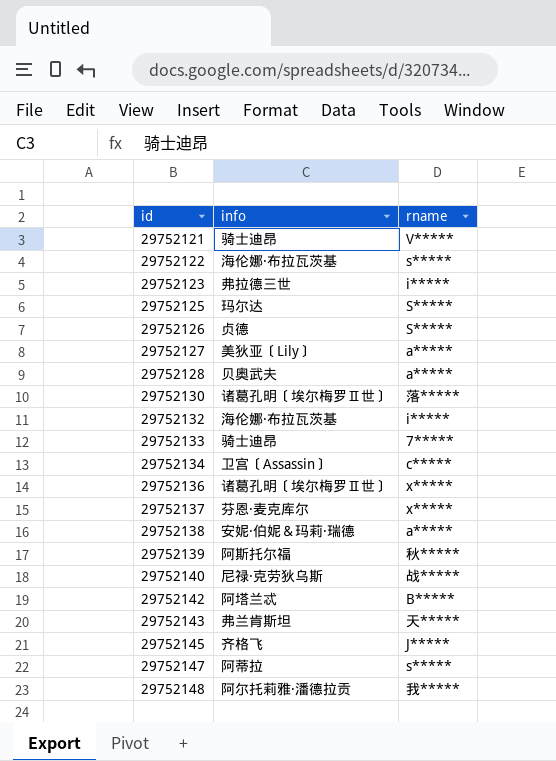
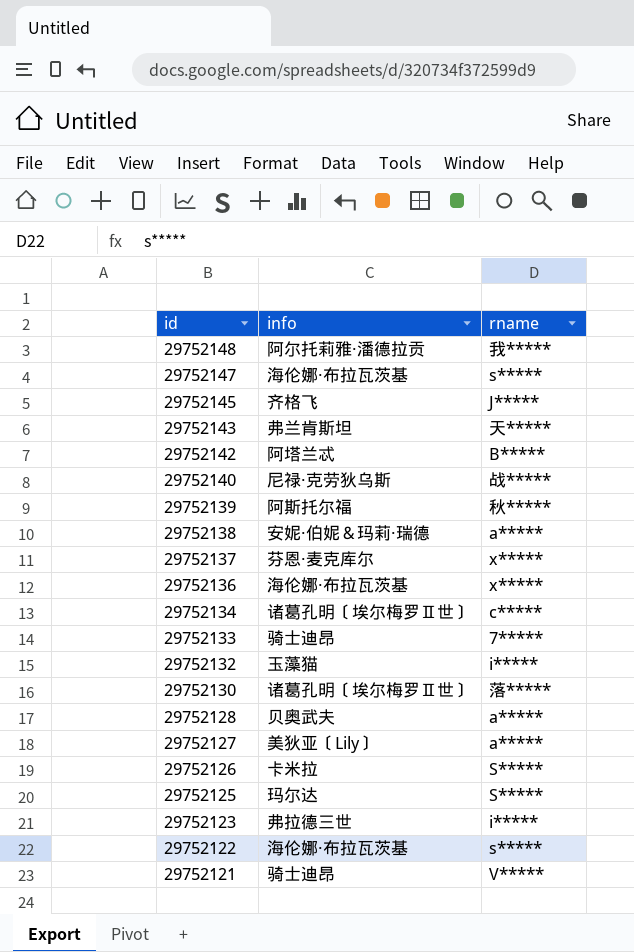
row order: id ascending -> id descending
29752147 | info: 阿蒂拉 -> 海伦娜·布拉瓦茨基
29752136 | info: 诸葛孔明〔埃尔梅罗Ⅱ世〕 -> 海伦娜·布拉瓦茨基
29752134 | info: 卫宫〔Assassin〕 -> 诸葛孔明〔埃尔梅罗Ⅱ世〕
29752132 | info: 海伦娜·布拉瓦茨基 -> 玉藻猫
29752126 | info: 贞德 -> 卡米拉

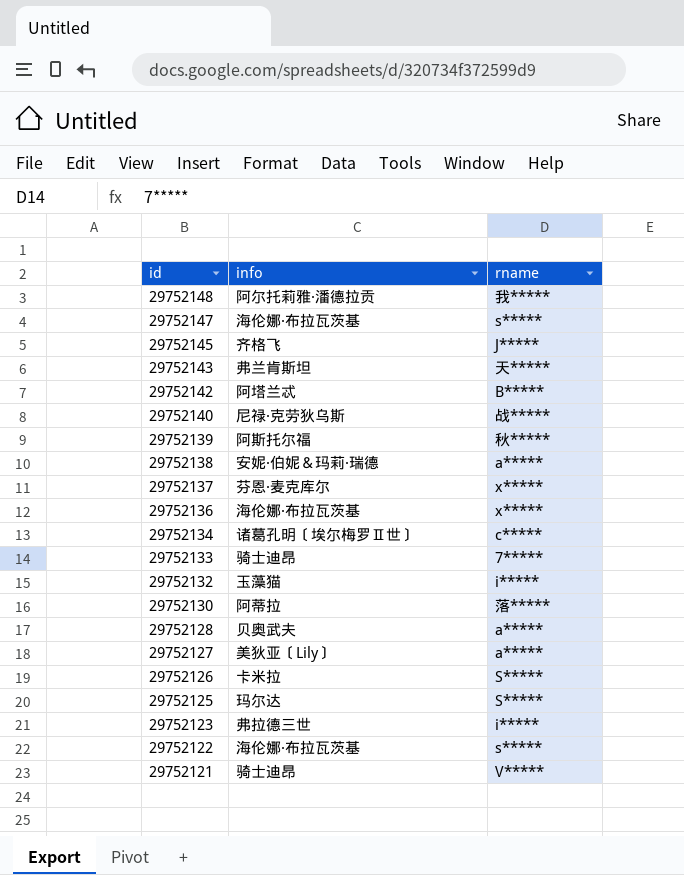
29752130 | info: 诸葛孔明〔埃尔梅罗Ⅱ世〕 -> 阿蒂拉

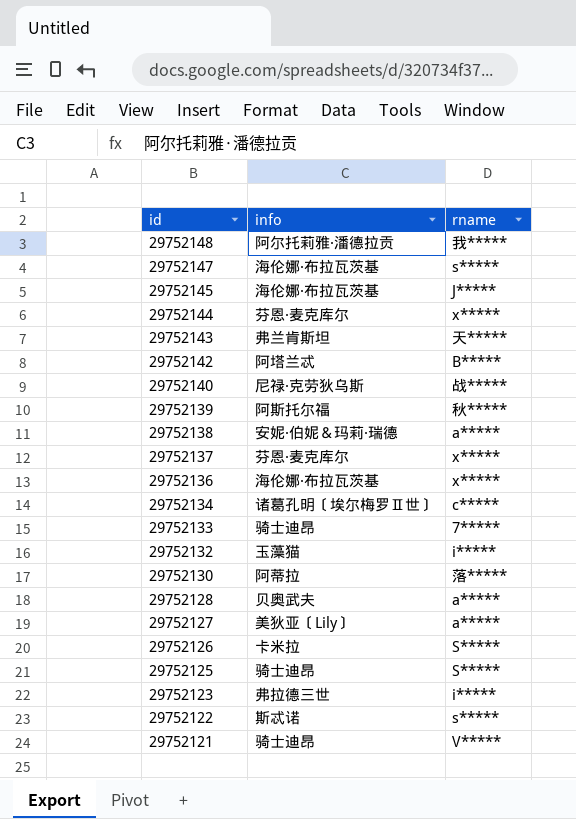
29752145 | info: 齐格飞 -> 海伦娜·布拉瓦茨基
row 29752144: none -> 芬恩·麦克库尔 | x*****
29752125 | info: 玛尔达 -> 骑士迪昂
29752122 | info: 海伦娜·布拉瓦茨基 -> 斯忒诺

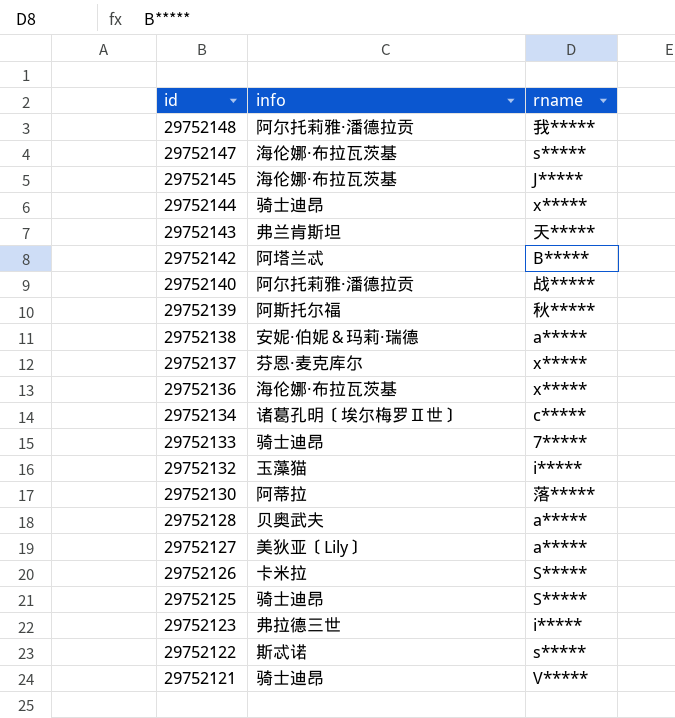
29752144 | info: 芬恩·麦克库尔 -> 骑士迪昂
29752140 | info: 尼禄·克劳狄乌斯 -> 阿尔托莉雅·潘德拉贡

